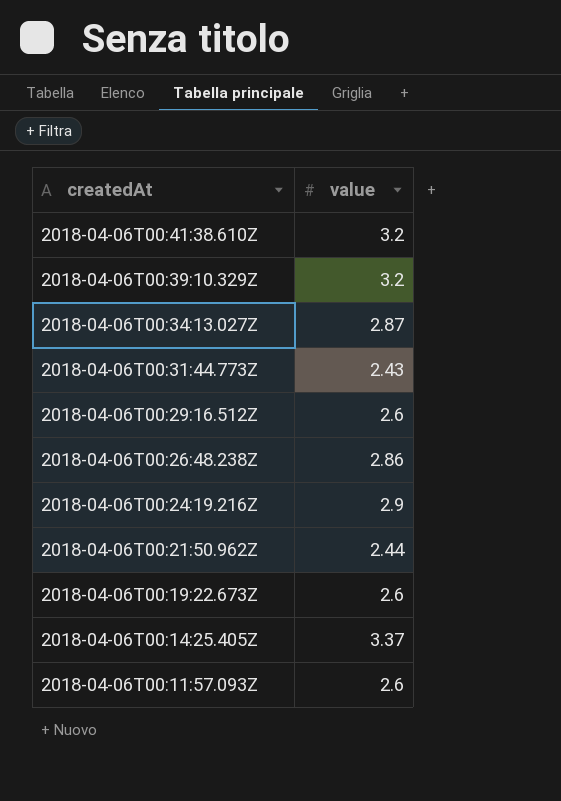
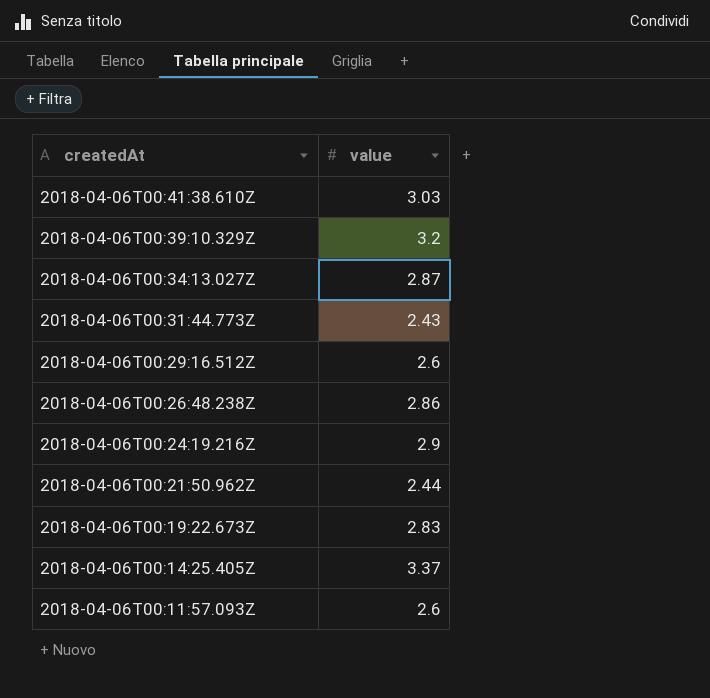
2018-04-06T00:41:38.610Z | value: 3.2 -> 3.03
2018-04-06T00:19:22.673Z | value: 2.6 -> 2.83

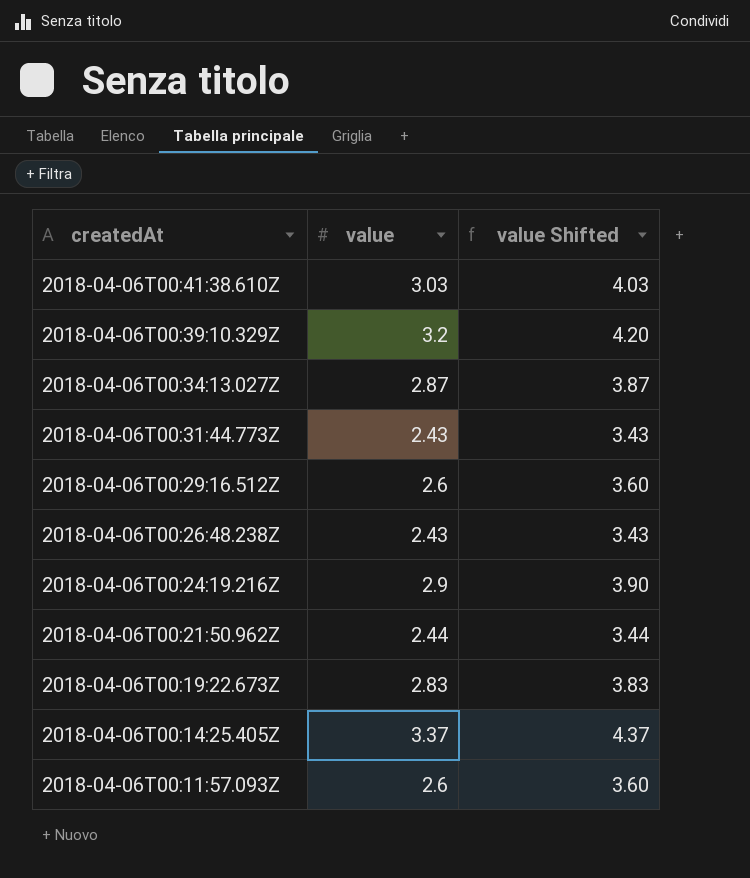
column value Shifted | formula: none -> [value] + 1
2018-04-06T00:26:48.238Z | value: 2.86 -> 2.43

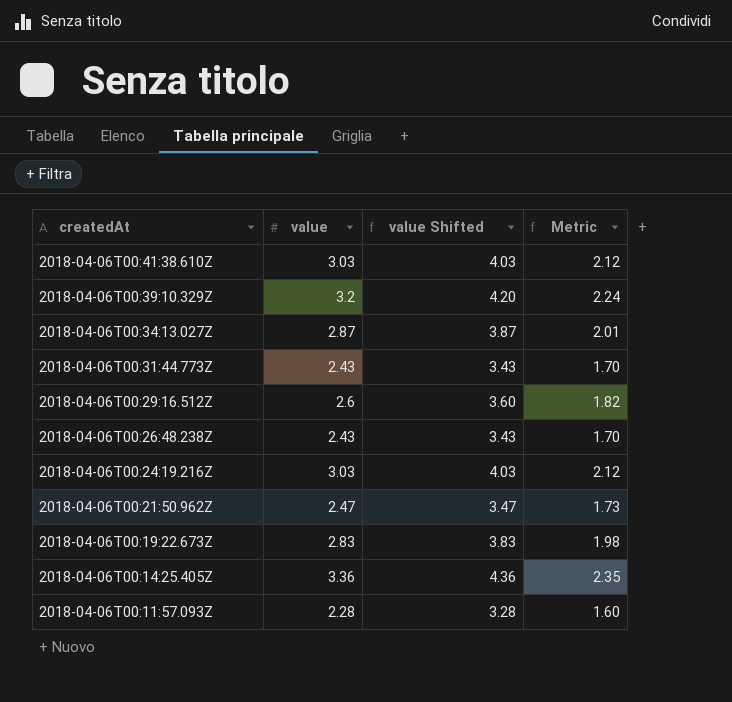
column Metric | formula: none -> [value] * 0.7
2018-04-06T00:24:19.216Z | value: 2.9 -> 3.03
2018-04-06T00:24:19.216Z | value Shifted: 3.90 -> 4.03
2018-04-06T00:21:50.962Z | value: 2.44 -> 2.47
2018-04-06T00:21:50.962Z | value Shifted: 3.44 -> 3.47
2018-04-06T00:14:25.405Z | value: 3.37 -> 3.36
2018-04-06T00:14:25.405Z | value Shifted: 4.37 -> 4.36
2018-04-06T00:11:57.093Z | value: 2.6 -> 2.28
2018-04-06T00:11:57.093Z | value Shifted: 3.60 -> 3.28

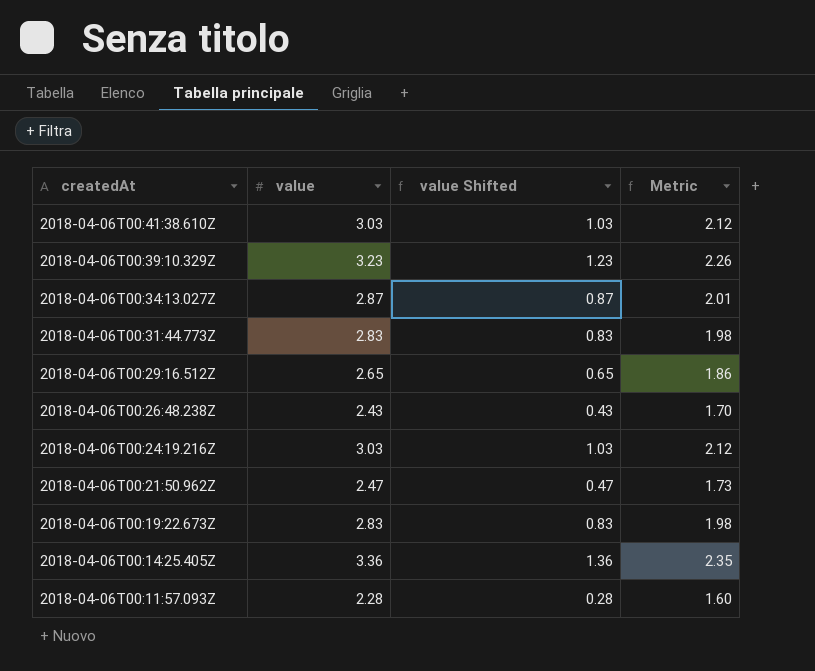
column value Shifted | formula: [value] + 1 -> [value] - 2
2018-04-06T00:39:10.329Z | value: 3.2 -> 3.23
2018-04-06T00:39:10.329Z | Metric: 2.24 -> 2.26
2018-04-06T00:31:44.773Z | value: 2.43 -> 2.83
2018-04-06T00:31:44.773Z | Metric: 1.70 -> 1.98
2018-04-06T00:29:16.512Z | value: 2.6 -> 2.65
2018-04-06T00:29:16.512Z | Metric: 1.82 -> 1.86

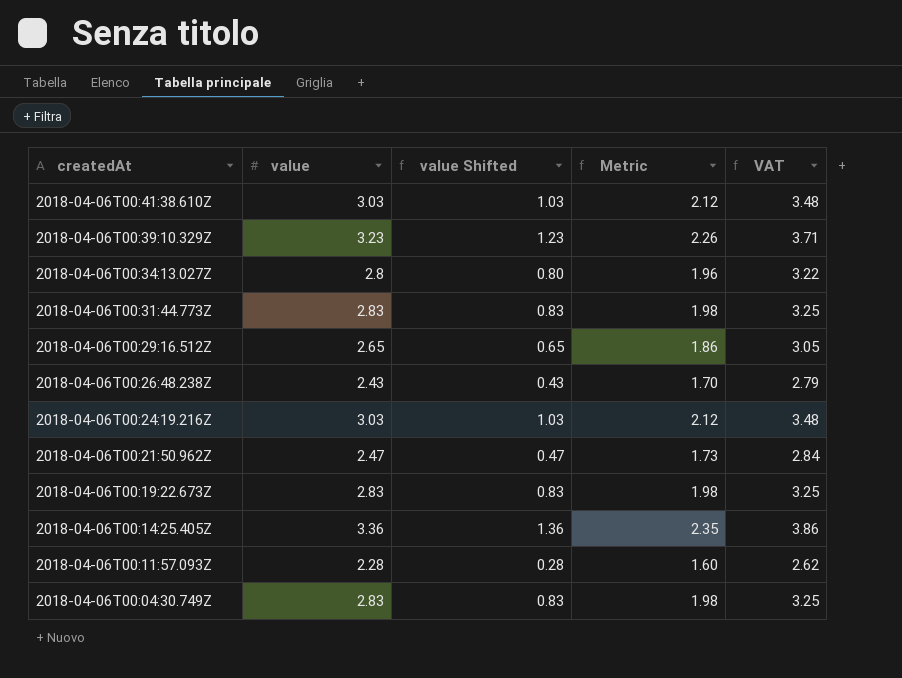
column VAT | formula: none -> [value] * 1.15
2018-04-06T00:34:13.027Z | value: 2.87 -> 2.8
2018-04-06T00:34:13.027Z | value Shifted: 0.87 -> 0.80
2018-04-06T00:34:13.027Z | Metric: 2.01 -> 1.96
row 2018-04-06T00:04:30.749Z: none -> 2.83 | 0.83 | 1.98 | 3.25

